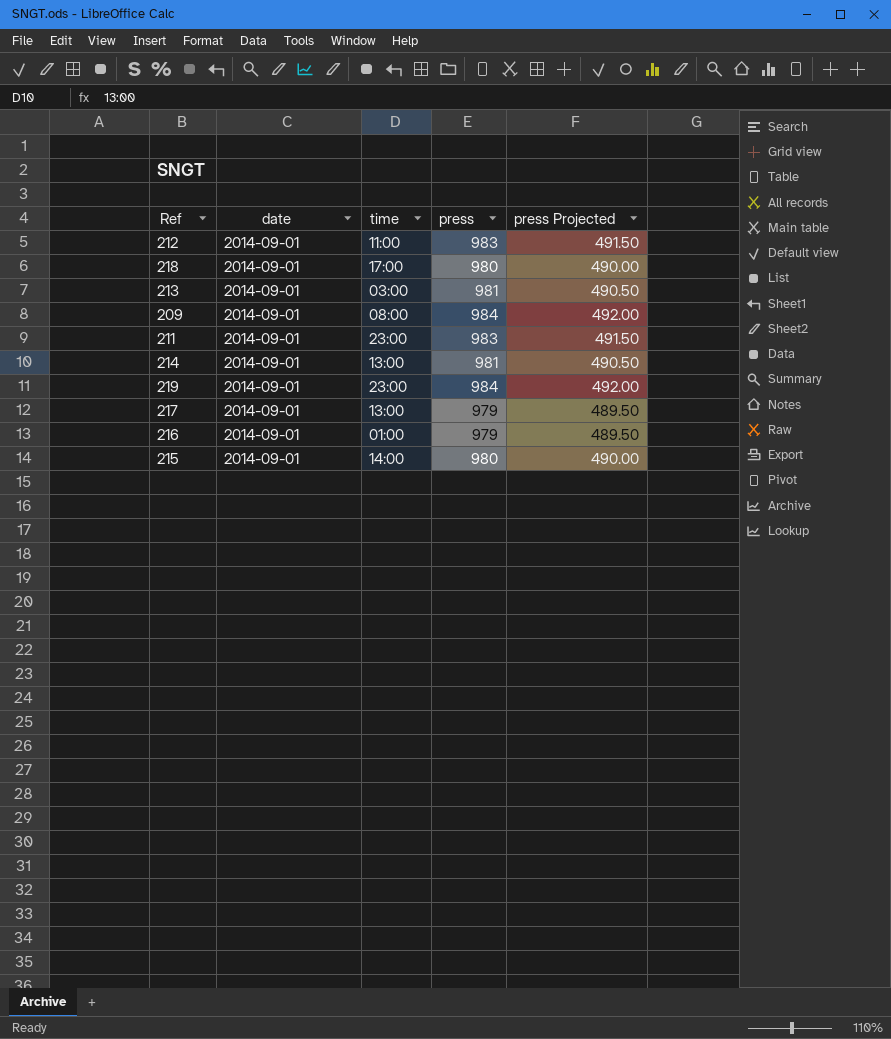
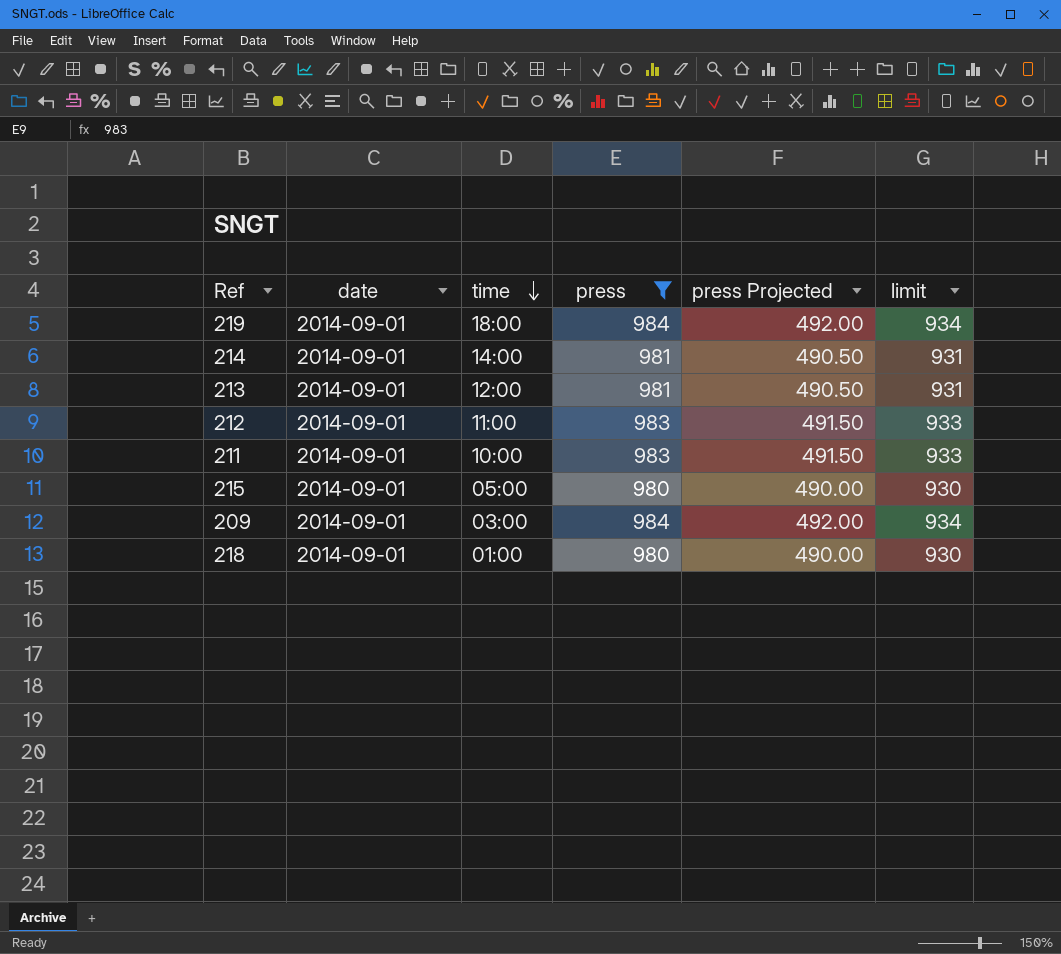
filter: none -> press != 979
row order: none -> time descending
column limit | formula: none -> [press] - 50
219 | time: 23:00 -> 18:00
214 | time: 13:00 -> 14:00
213 | time: 03:00 -> 12:00
211 | time: 23:00 -> 10:00
215 | time: 14:00 -> 05:00
209 | time: 08:00 -> 03:00
218 | time: 17:00 -> 01:00

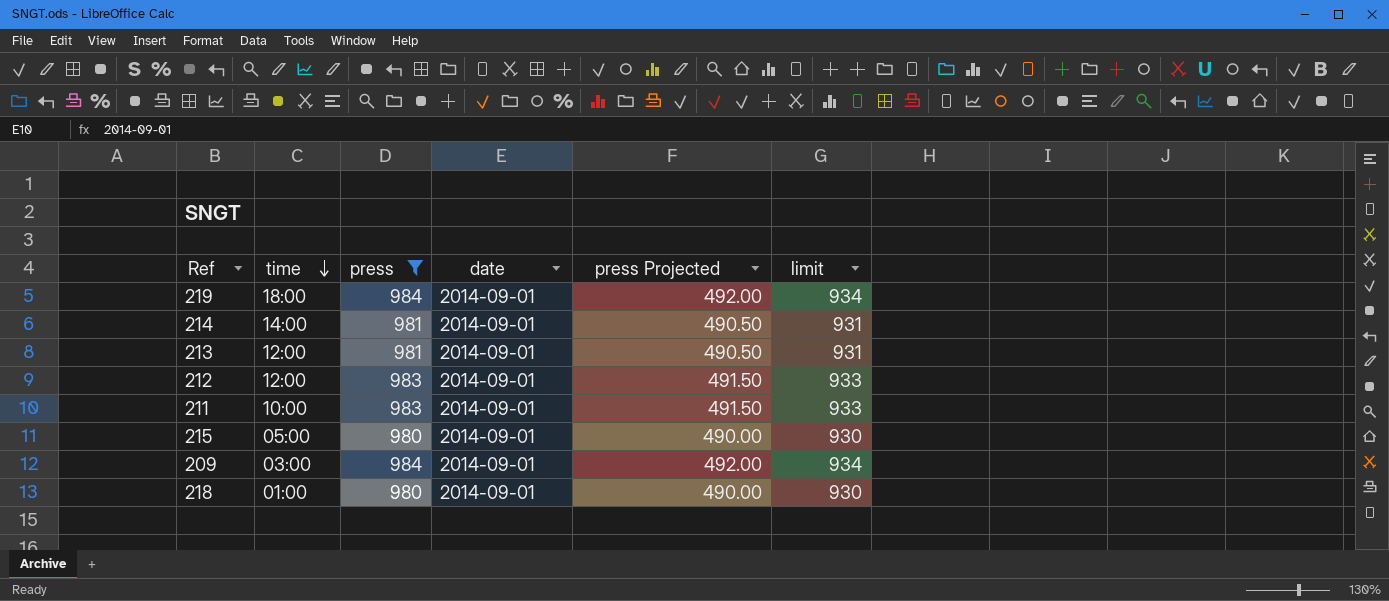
column date | position: 2 -> 4
212 | time: 11:00 -> 12:00

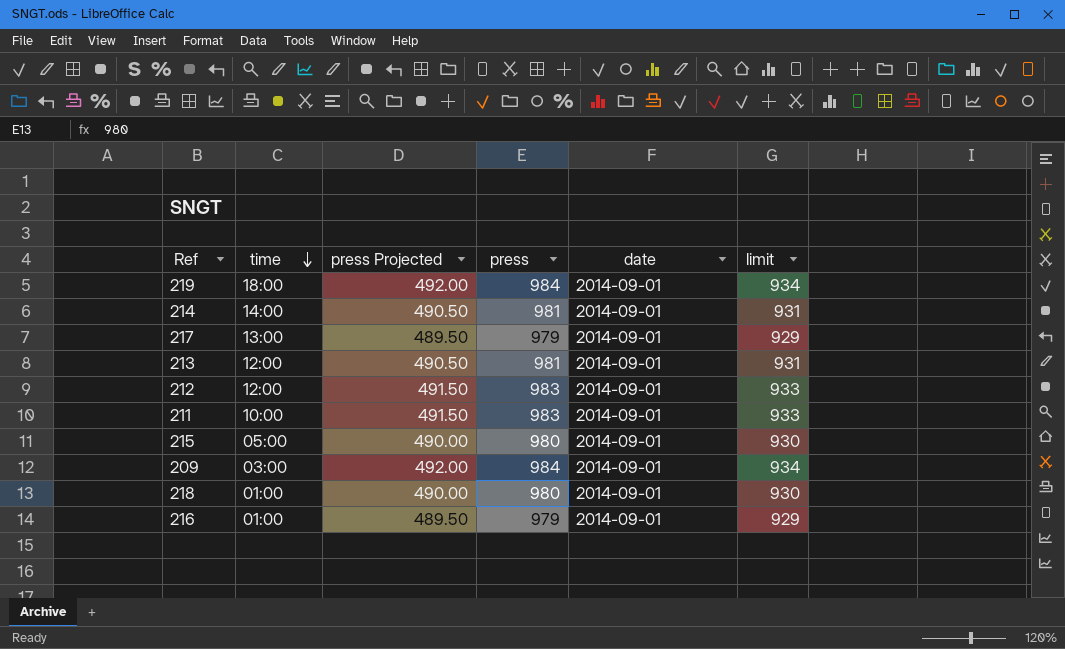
filter: press != 979 -> none
column press Projected | position: 5 -> 3

